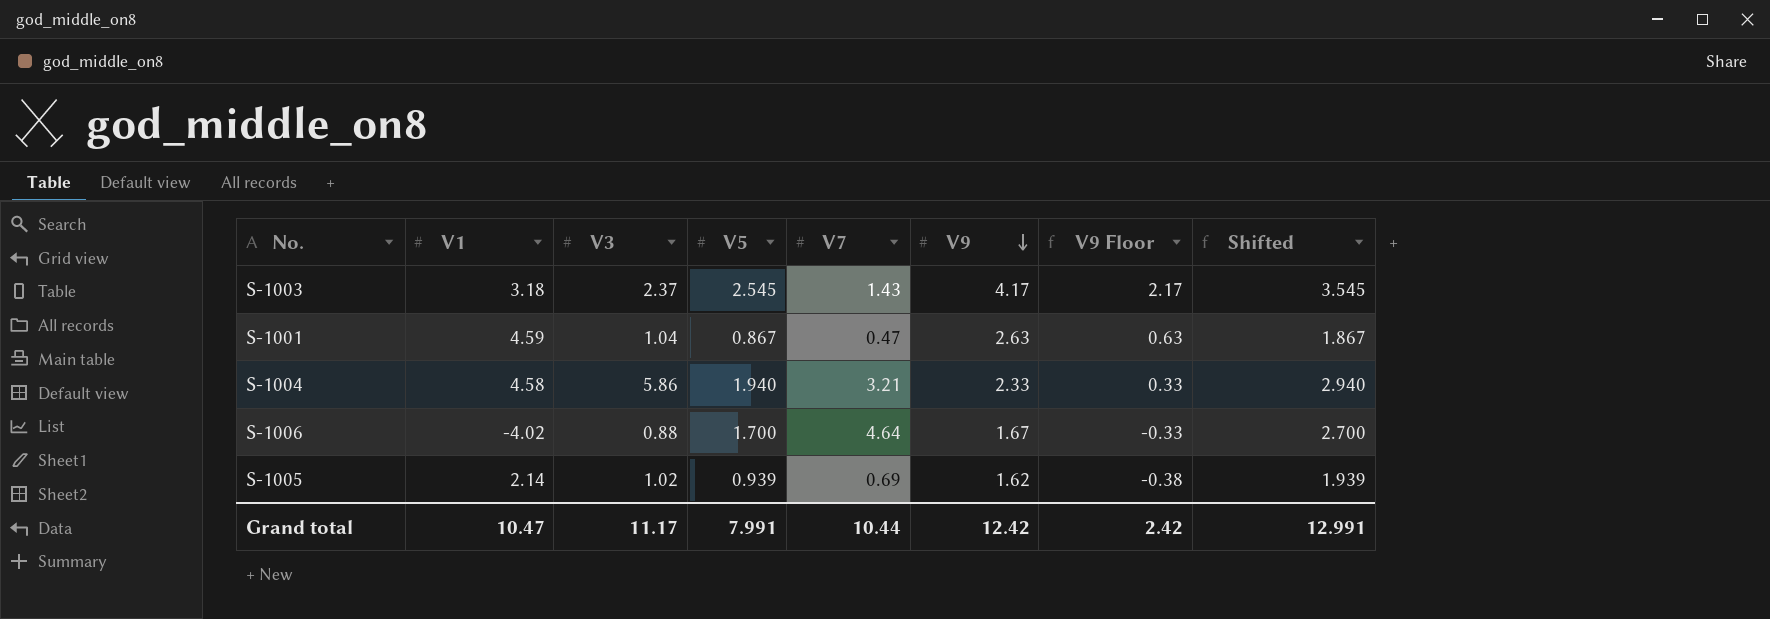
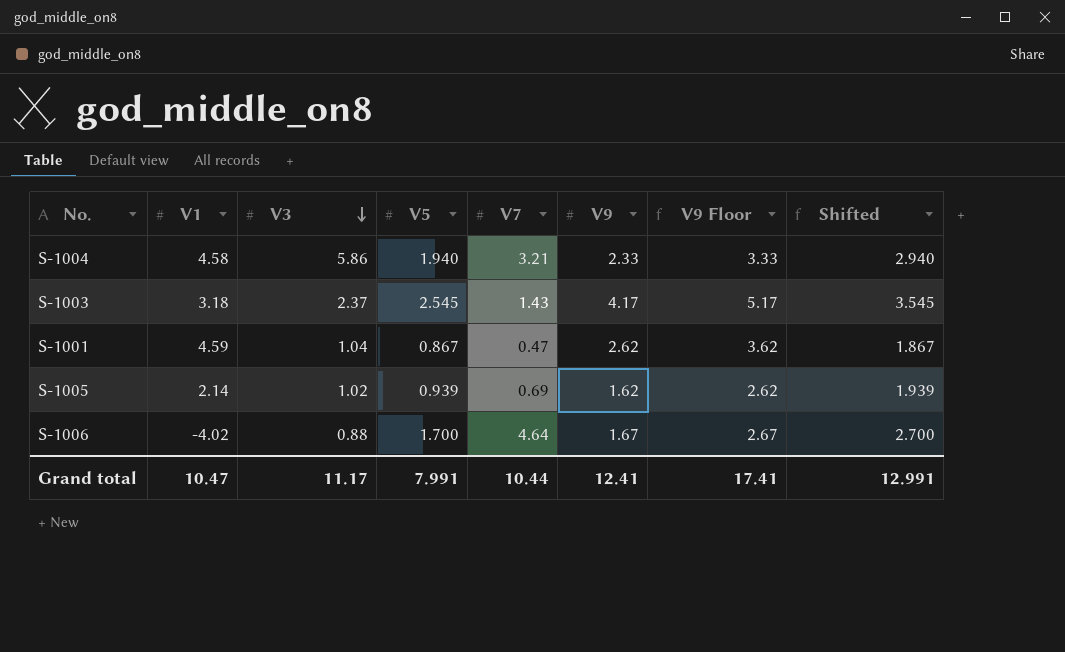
row order: V9 descending -> V3 descending
column V9 Floor | formula: [V9] - 2 -> [V9] + 1
S-1001 | V9: 2.63 -> 2.62
Grand total | V9: 12.42 -> 12.41
Grand total | V9 Floor: 2.42 -> 17.41

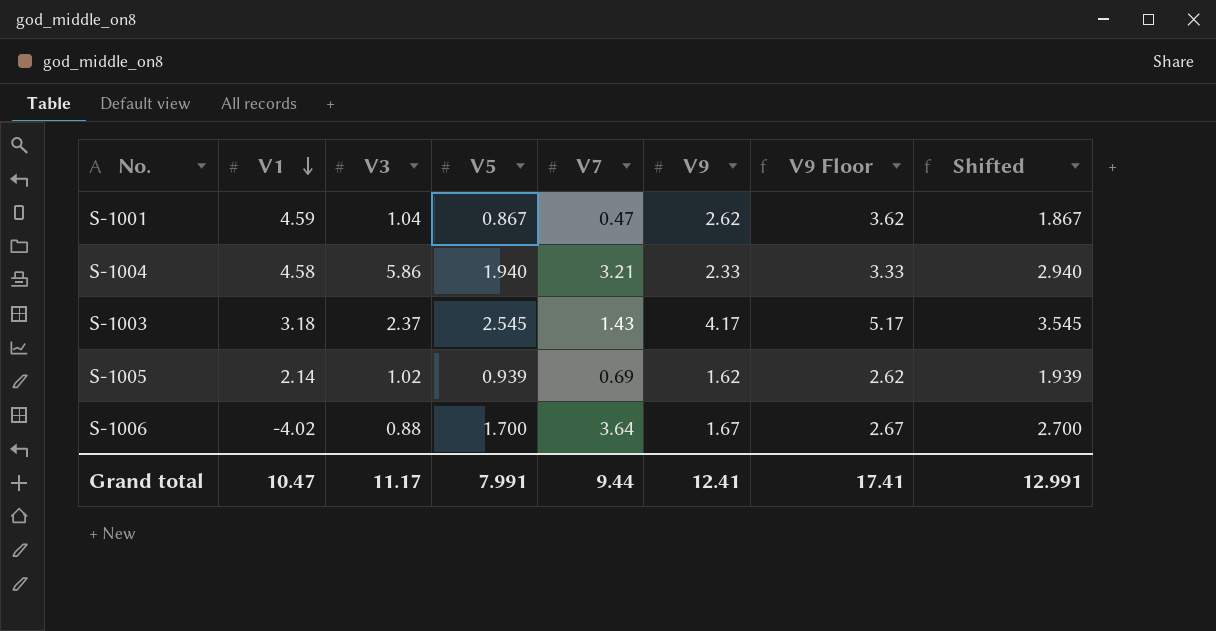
row order: V3 descending -> V1 descending
S-1006 | V7: 4.64 -> 3.64
Grand total | V7: 10.44 -> 9.44

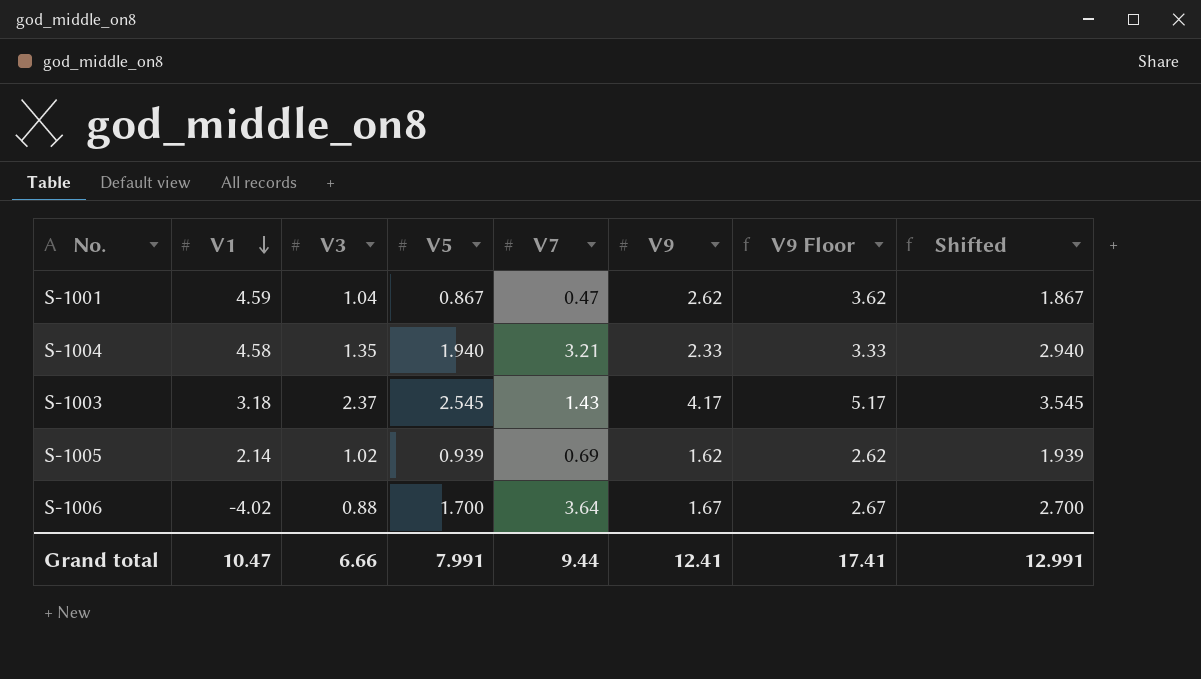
S-1004 | V3: 5.86 -> 1.35
Grand total | V3: 11.17 -> 6.66

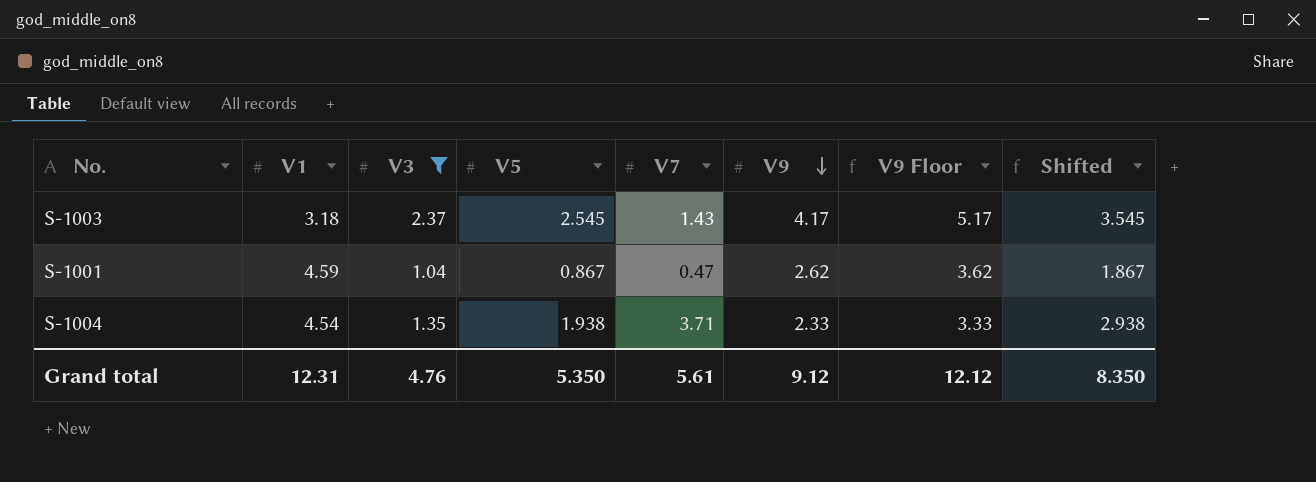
filter: none -> V3 >= 1.04
row order: V1 descending -> V9 descending
S-1004 | V1: 4.58 -> 4.54
S-1004 | V5: 1.940 -> 1.938
S-1004 | V7: 3.21 -> 3.71
S-1004 | Shifted: 2.940 -> 2.938
Grand total | V1: 10.47 -> 12.31
Grand total | V3: 6.66 -> 4.76
Grand total | V5: 7.991 -> 5.350
Grand total | V7: 9.44 -> 5.61
Grand total | V9: 12.41 -> 9.12
Grand total | V9 Floor: 17.41 -> 12.12
Grand total | Shifted: 12.991 -> 8.350

